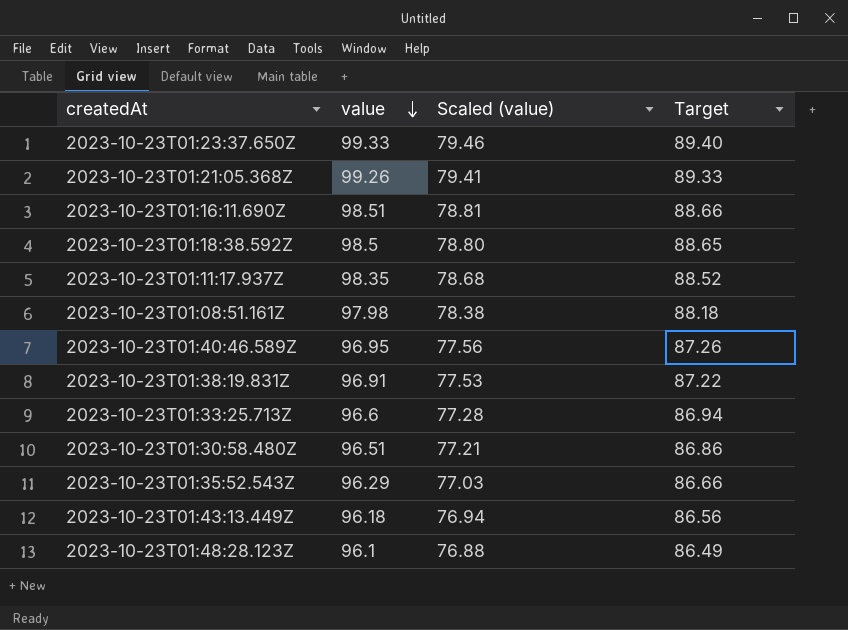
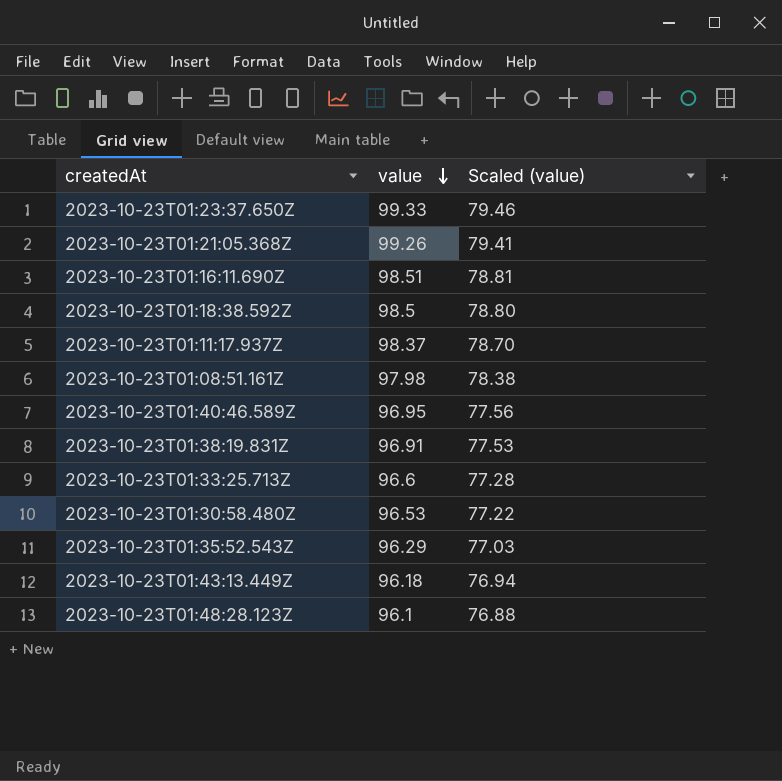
column Target | formula: [value] * 0.9 -> none
2023-10-23T01:11:17.937Z | value: 98.35 -> 98.37
2023-10-23T01:11:17.937Z | Scaled (value): 78.68 -> 78.70
2023-10-23T01:30:58.480Z | value: 96.51 -> 96.53
2023-10-23T01:30:58.480Z | Scaled (value): 77.21 -> 77.22

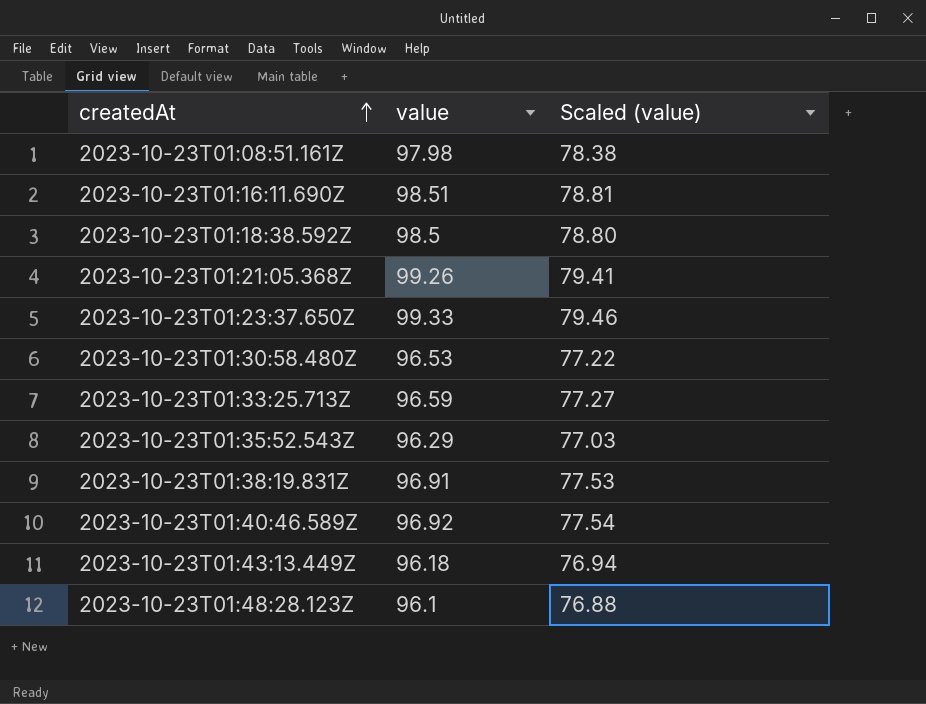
row order: value descending -> createdAt ascending
row 2023-10-23T01:11:17.937Z: 98.37 | 78.70 -> none
2023-10-23T01:33:25.713Z | value: 96.6 -> 96.59
2023-10-23T01:33:25.713Z | Scaled (value): 77.28 -> 77.27
2023-10-23T01:40:46.589Z | value: 96.95 -> 96.92
2023-10-23T01:40:46.589Z | Scaled (value): 77.56 -> 77.54

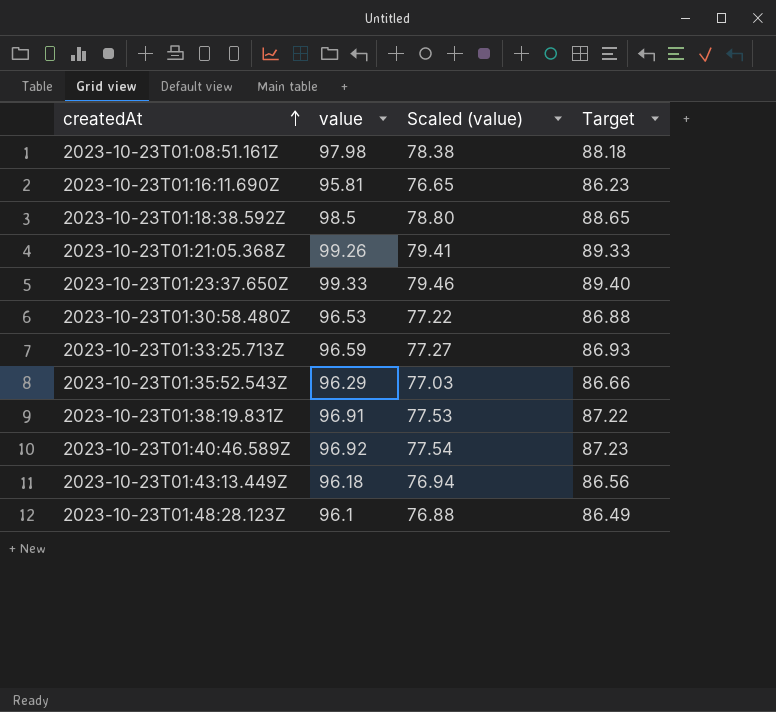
column Target | formula: none -> [value] * 0.9
2023-10-23T01:16:11.690Z | value: 98.51 -> 95.81
2023-10-23T01:16:11.690Z | Scaled (value): 78.81 -> 76.65

